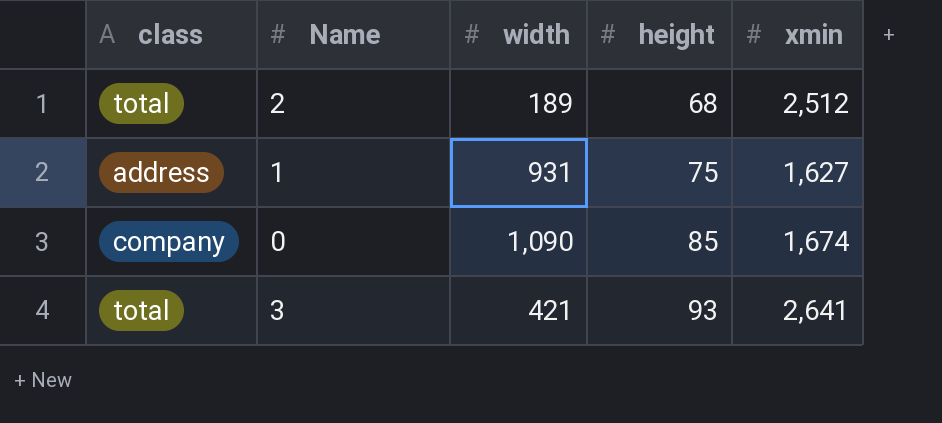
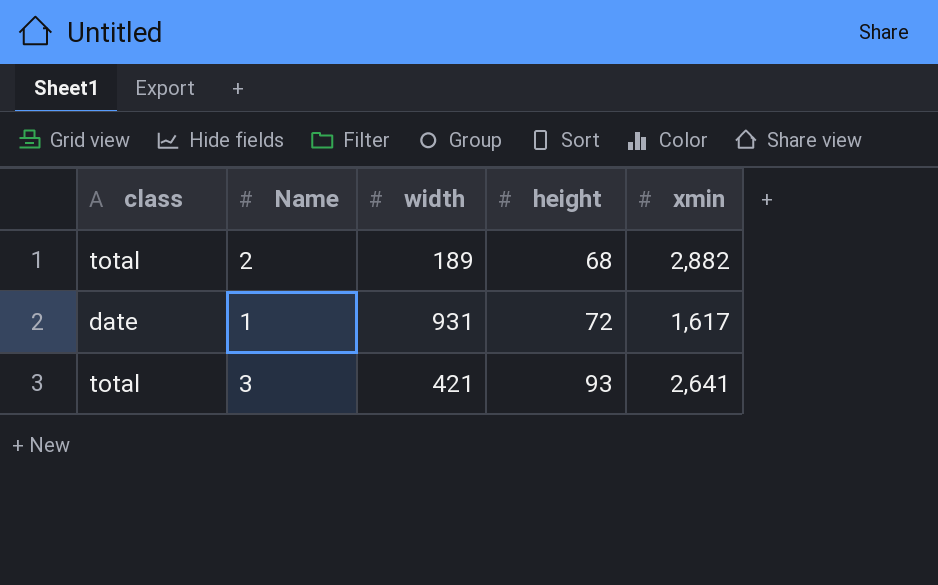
row 0: company | 1,090 | 85 | 1,674 -> none
2 | xmin: 2,512 -> 2,882
1 | class: address -> date
1 | height: 75 -> 72
1 | xmin: 1,627 -> 1,617

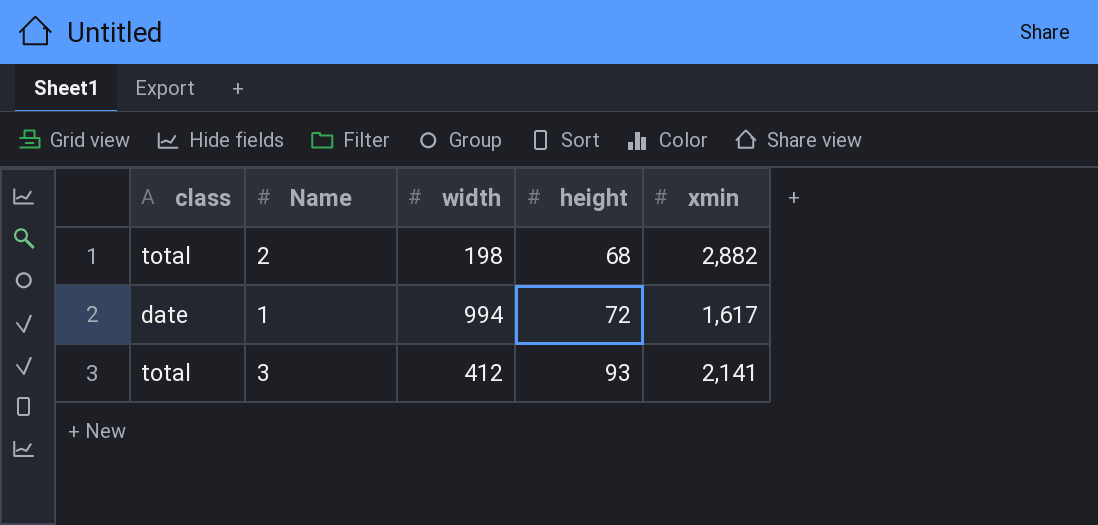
2 | width: 189 -> 198
1 | width: 931 -> 994
3 | width: 421 -> 412
3 | xmin: 2,641 -> 2,141

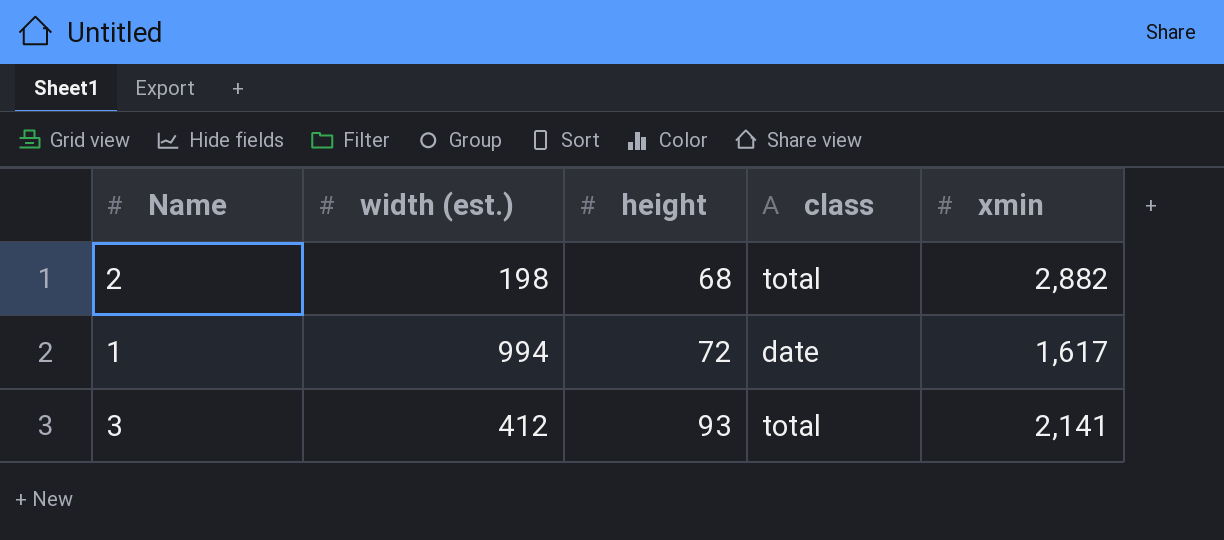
column name: width -> width (est.)
column class | position: 1 -> 4

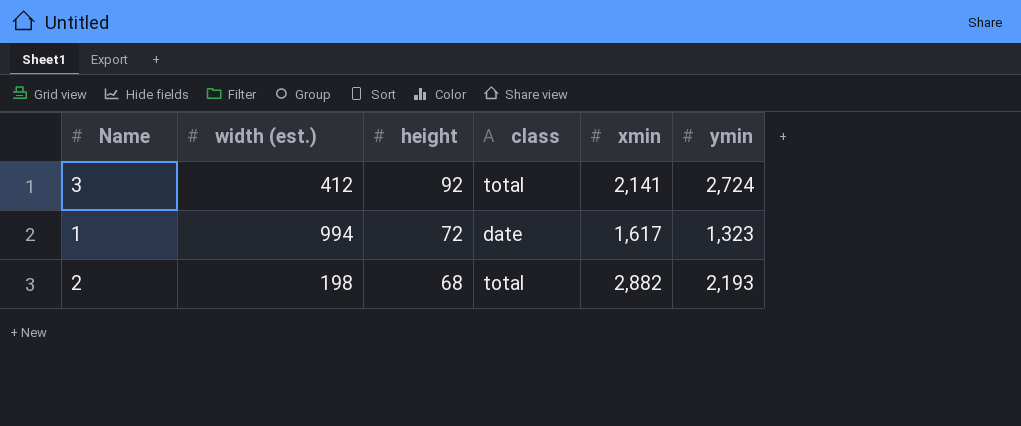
row order: height ascending -> height descending
column ymin | position: none -> 6
3 | height: 93 -> 92

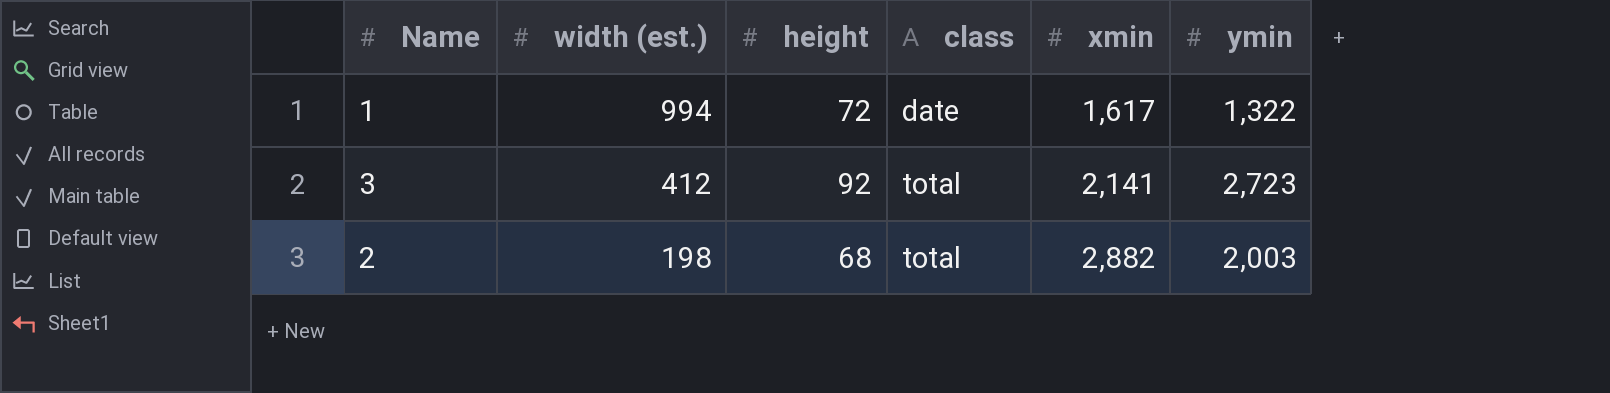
row order: height descending -> width (est.) descending
1 | ymin: 1,323 -> 1,322
3 | ymin: 2,724 -> 2,723
2 | ymin: 2,193 -> 2,003

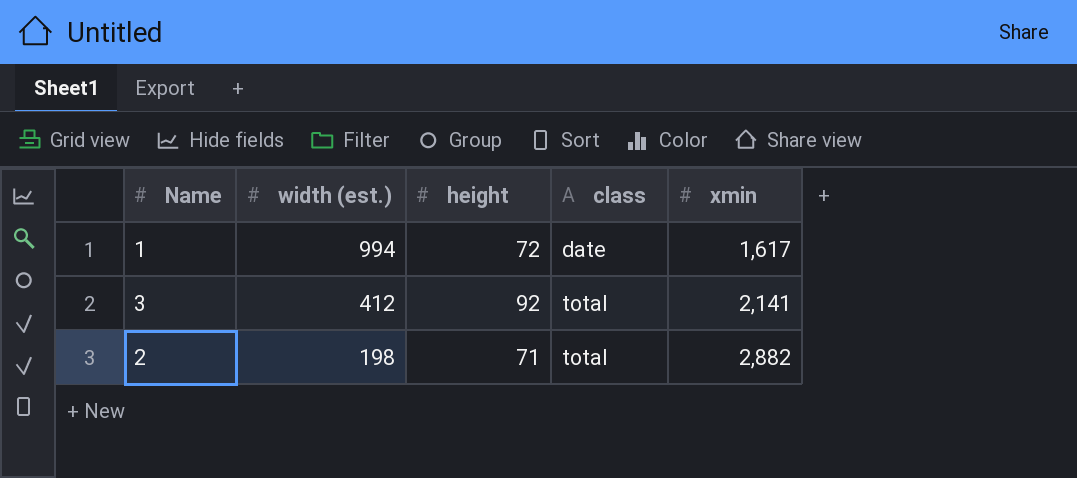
column ymin | position: 6 -> none
2 | height: 68 -> 71

